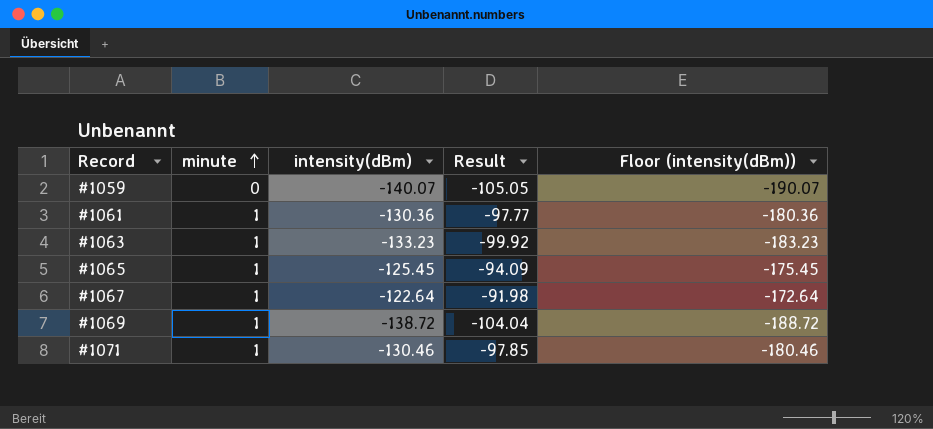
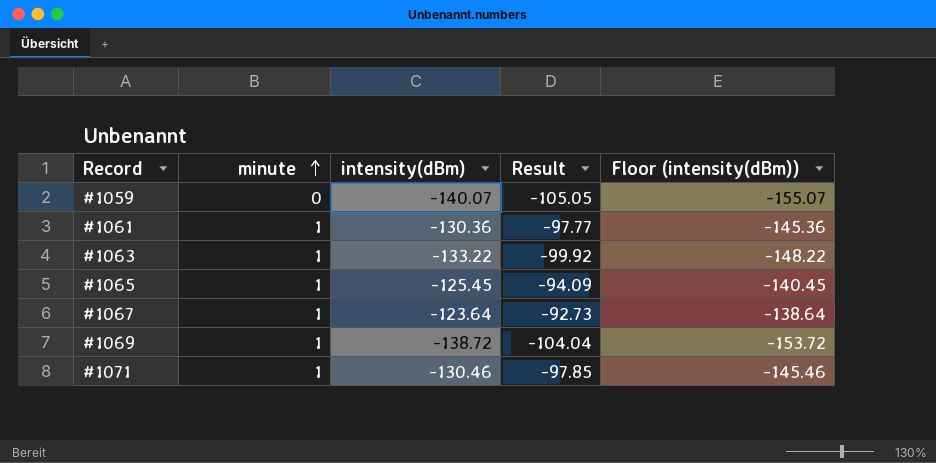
column Floor (intensity(dBm)) | formula: [intensity(dBm)] - 50 -> [intensity(dBm)] - 15
#1063 | intensity(dBm): -133.23 -> -133.22
#1067 | intensity(dBm): -122.64 -> -123.64
#1067 | Result: -91.98 -> -92.73

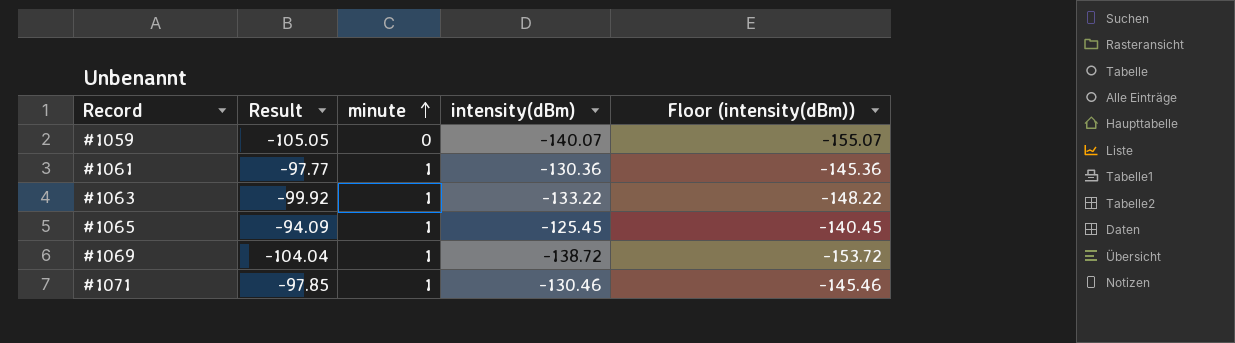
column Result | position: 4 -> 2
row #1067: 1 | -123.64 | -92.73 | -138.64 -> none

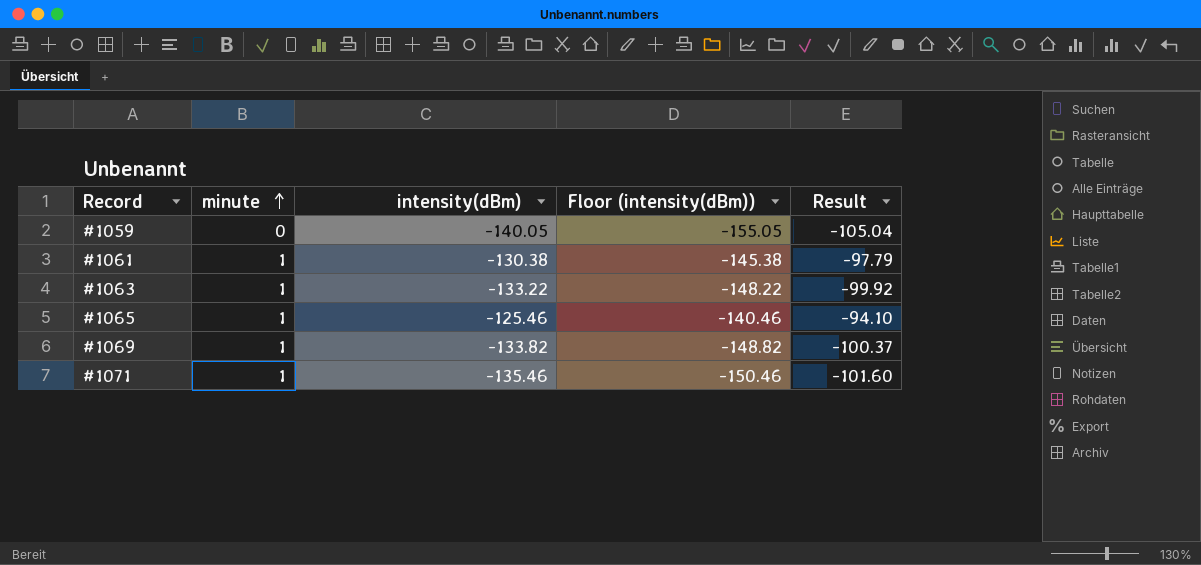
column Result | position: 2 -> 5
#1059 | intensity(dBm): -140.07 -> -140.05
#1059 | Floor (intensity(dBm)): -155.07 -> -155.05
#1059 | Result: -105.05 -> -105.04
#1061 | intensity(dBm): -130.36 -> -130.38
#1061 | Floor (intensity(dBm)): -145.36 -> -145.38
#1061 | Result: -97.77 -> -97.79
#1065 | intensity(dBm): -125.45 -> -125.46
#1065 | Floor (intensity(dBm)): -140.45 -> -140.46
#1065 | Result: -94.09 -> -94.10
#1069 | intensity(dBm): -138.72 -> -133.82
#1069 | Floor (intensity(dBm)): -153.72 -> -148.82
#1069 | Result: -104.04 -> -100.37
#1071 | intensity(dBm): -130.46 -> -135.46
#1071 | Floor (intensity(dBm)): -145.46 -> -150.46
#1071 | Result: -97.85 -> -101.60

